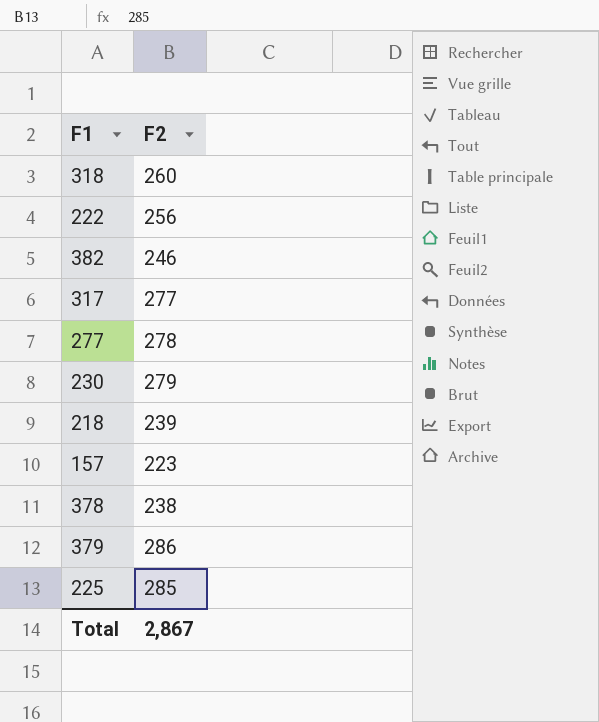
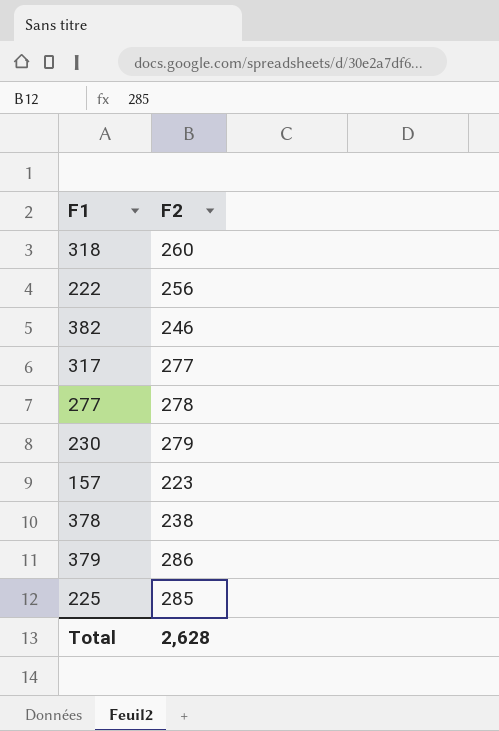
row 218: 239 -> none
Total | F2: 2,867 -> 2,628

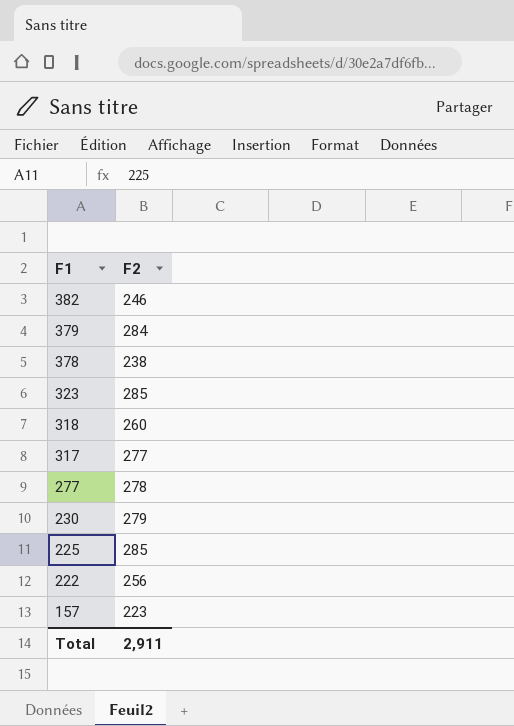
row order: none -> F1 descending
379 | F2: 286 -> 284
row 323: none -> 285
Total | F2: 2,628 -> 2,911

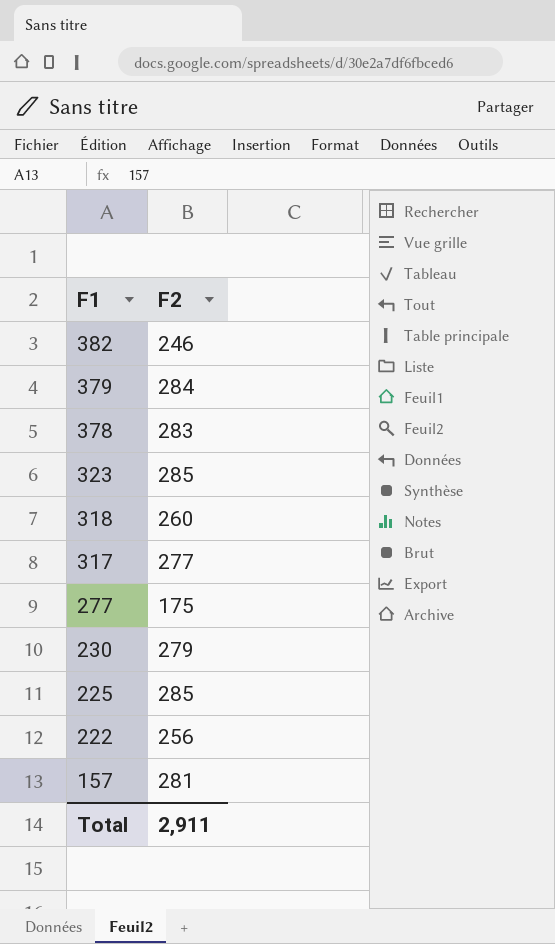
378 | F2: 238 -> 283
277 | F2: 278 -> 175
157 | F2: 223 -> 281

